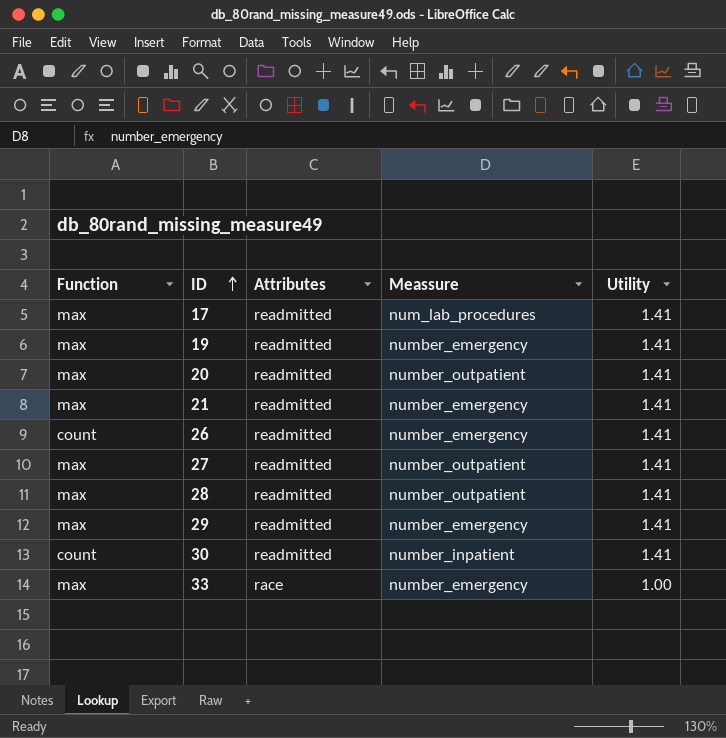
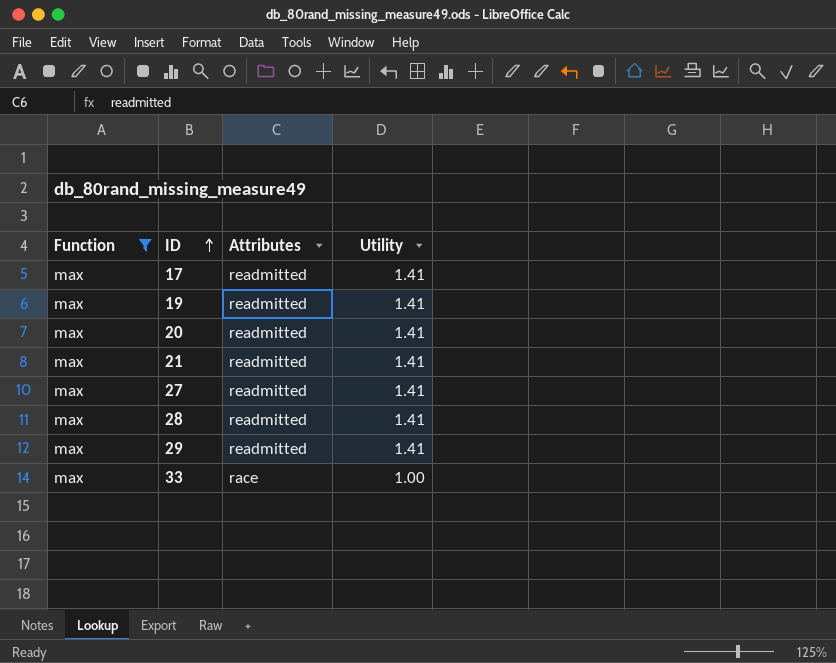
filter: none -> Function = max
column Meassure | position: 4 -> none

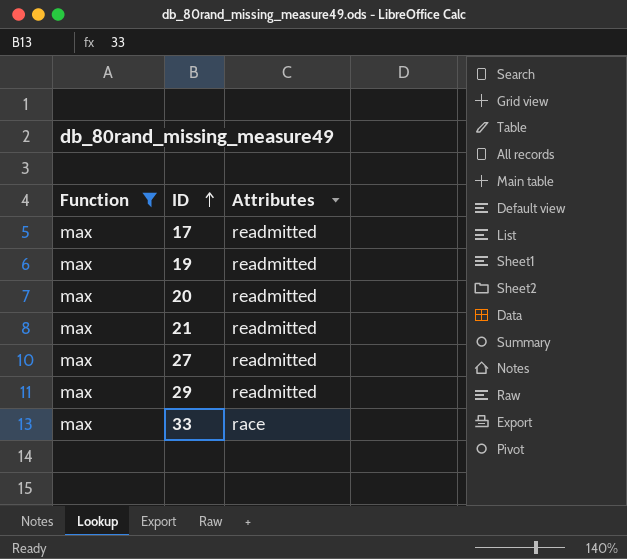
column Utility | position: 4 -> none
row 28: max | readmitted | 1.41 -> none

